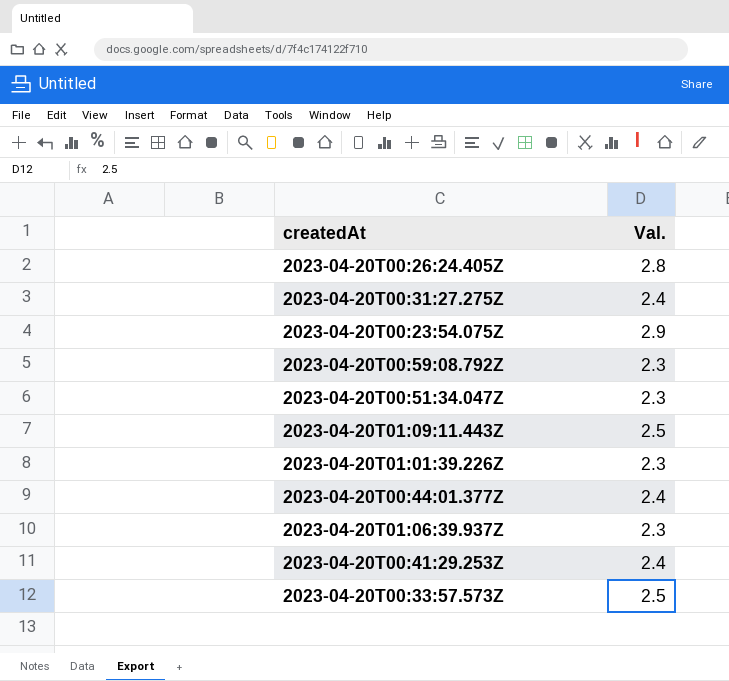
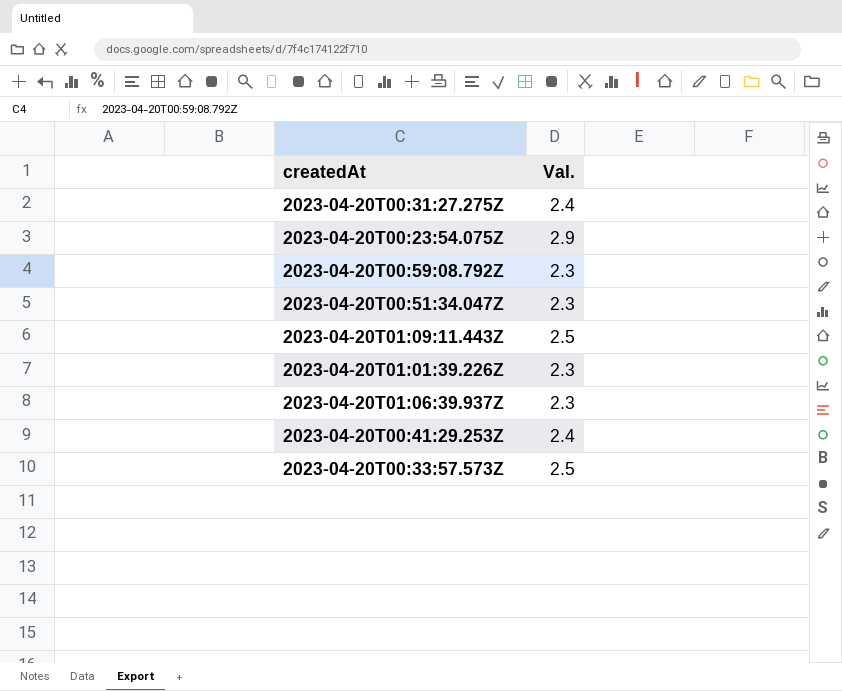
row 2023-04-20T00:26:24.405Z: 2.8 -> none
row 2023-04-20T00:44:01.377Z: 2.4 -> none

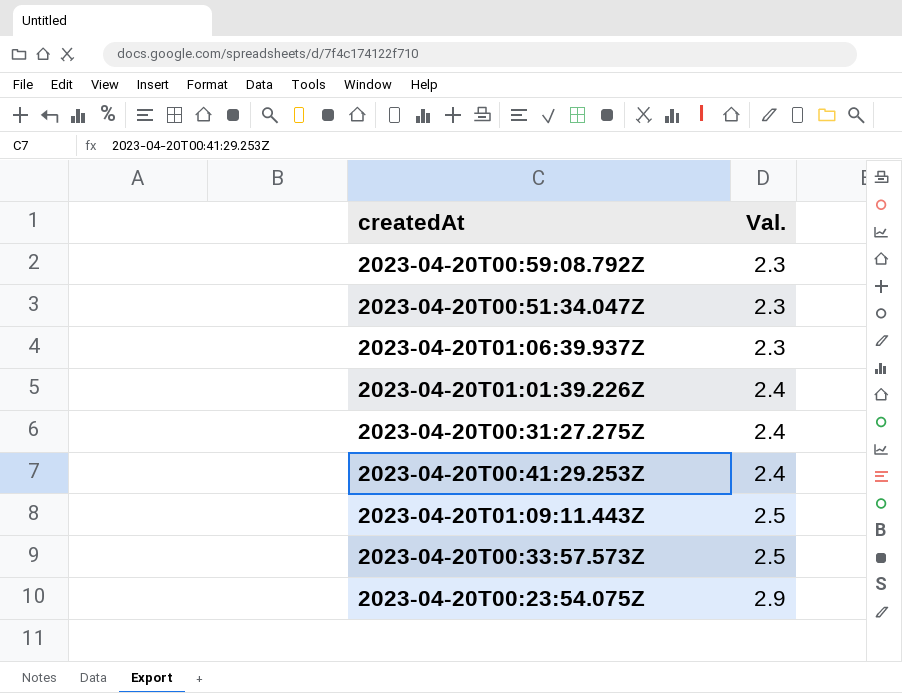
row order: none -> Val. ascending
2023-04-20T01:01:39.226Z | Val.: 2.3 -> 2.4

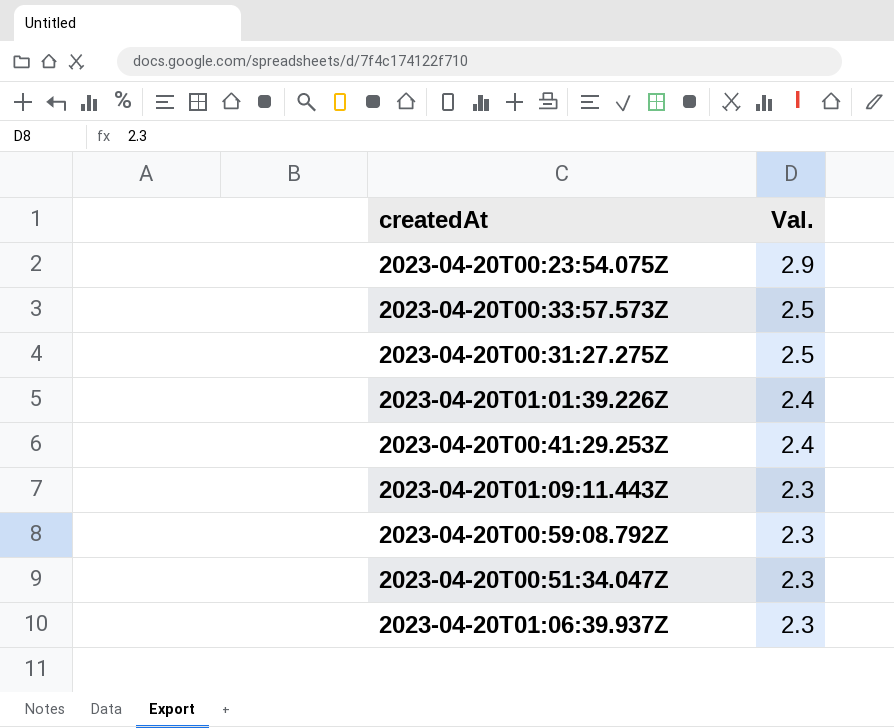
row order: Val. ascending -> Val. descending
2023-04-20T00:31:27.275Z | Val.: 2.4 -> 2.5
2023-04-20T01:09:11.443Z | Val.: 2.5 -> 2.3

